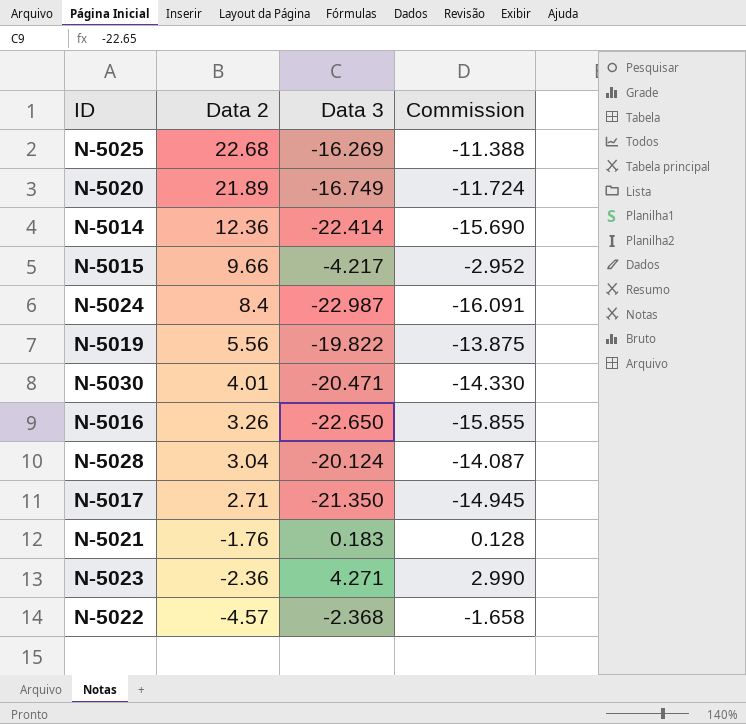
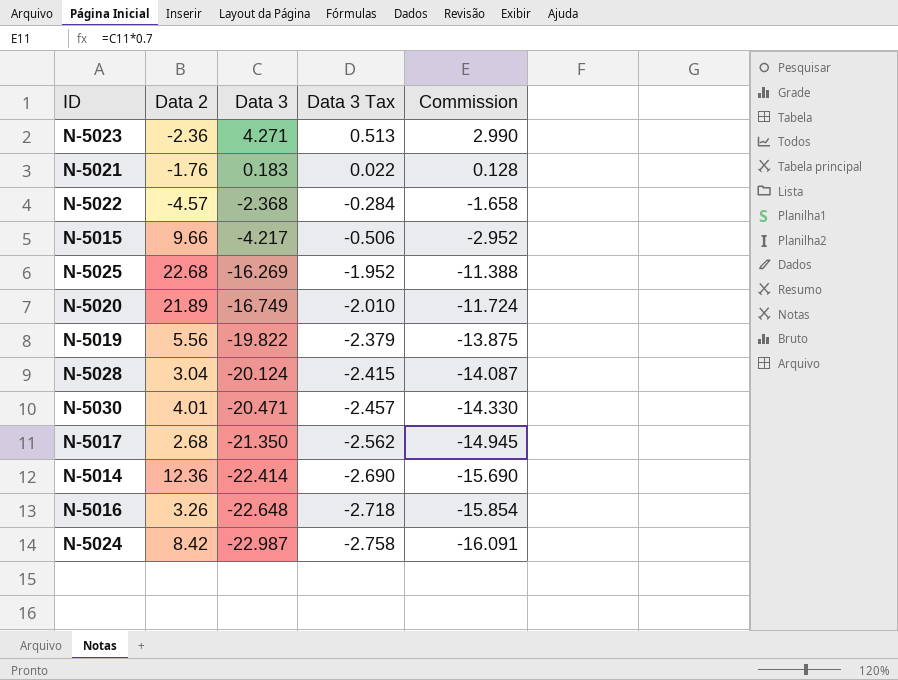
row order: Data 2 descending -> Data 3 descending
column Data 3 Tax | formula: none -> [Data 3] * 0.12
N-5017 | Data 2: 2.71 -> 2.68
N-5016 | Data 3: -22.650 -> -22.648
N-5016 | Commission: -15.855 -> -15.854
N-5024 | Data 2: 8.4 -> 8.42

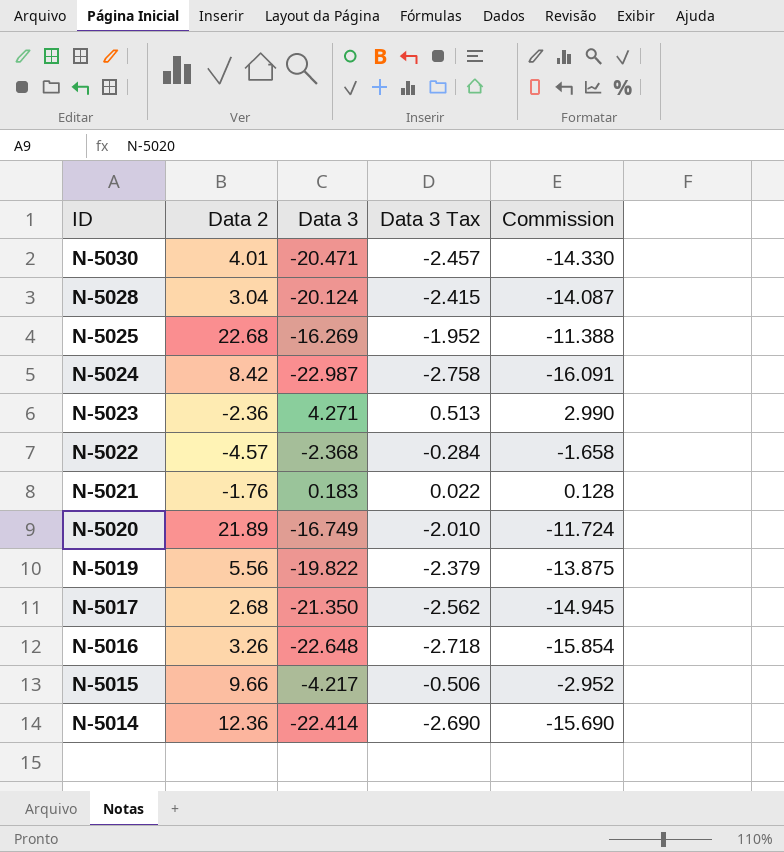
row order: Data 3 descending -> ID descending

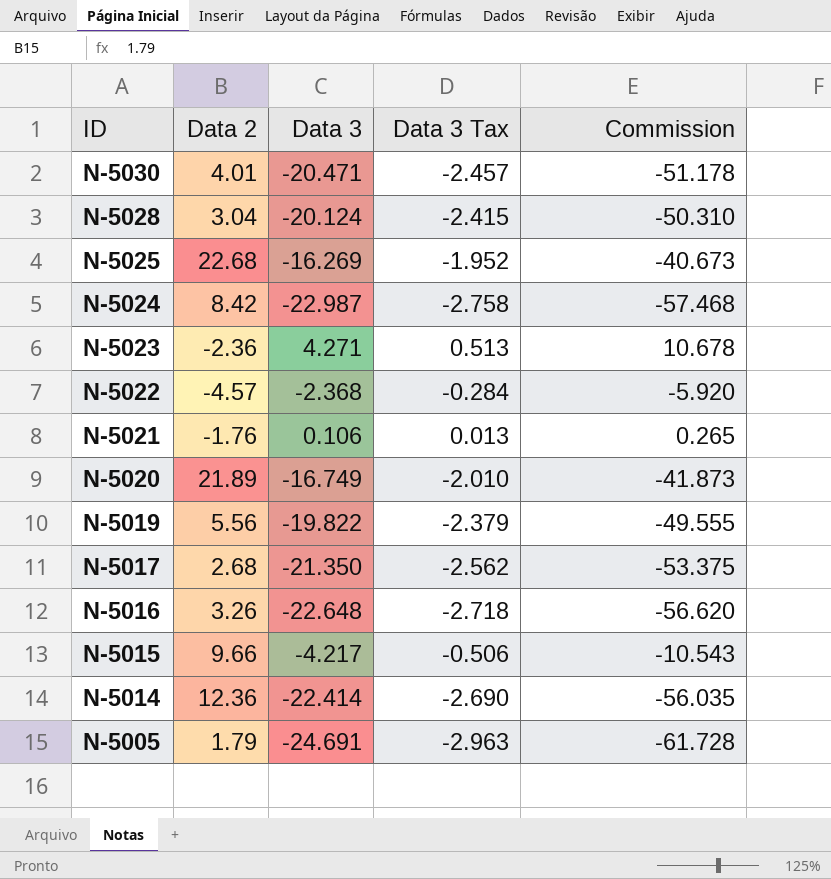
column Commission | formula: [Data 3] * 0.7 -> [Data 3] * 2.5
N-5021 | Data 3: 0.183 -> 0.106
N-5021 | Data 3 Tax: 0.022 -> 0.013
row N-5005: none -> 1.79 | -24.691 | -2.963 | -61.728

